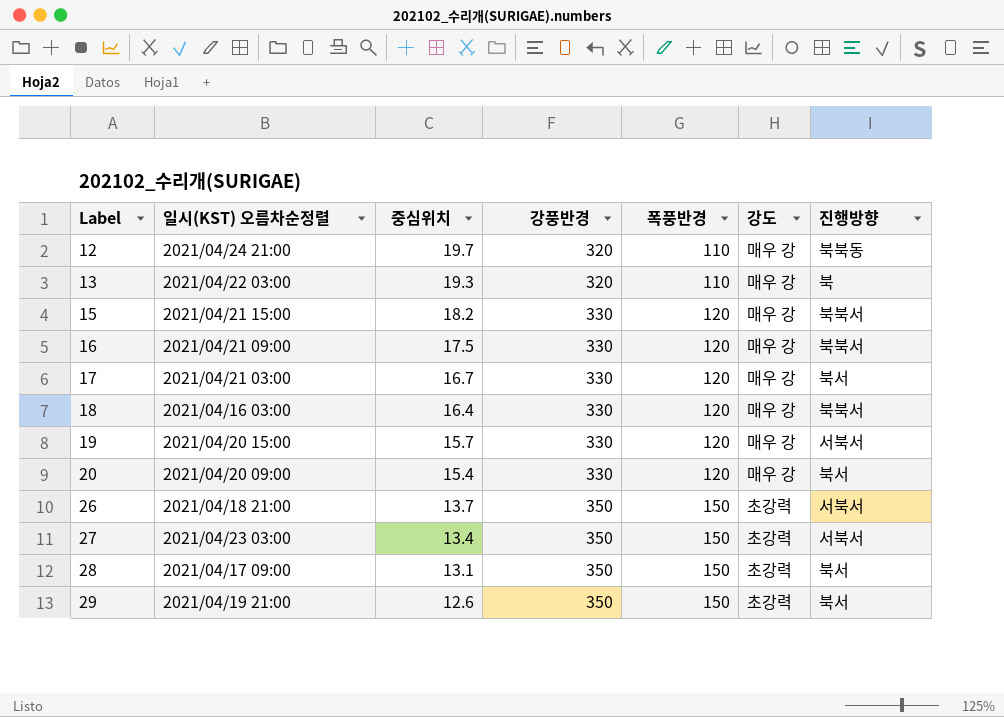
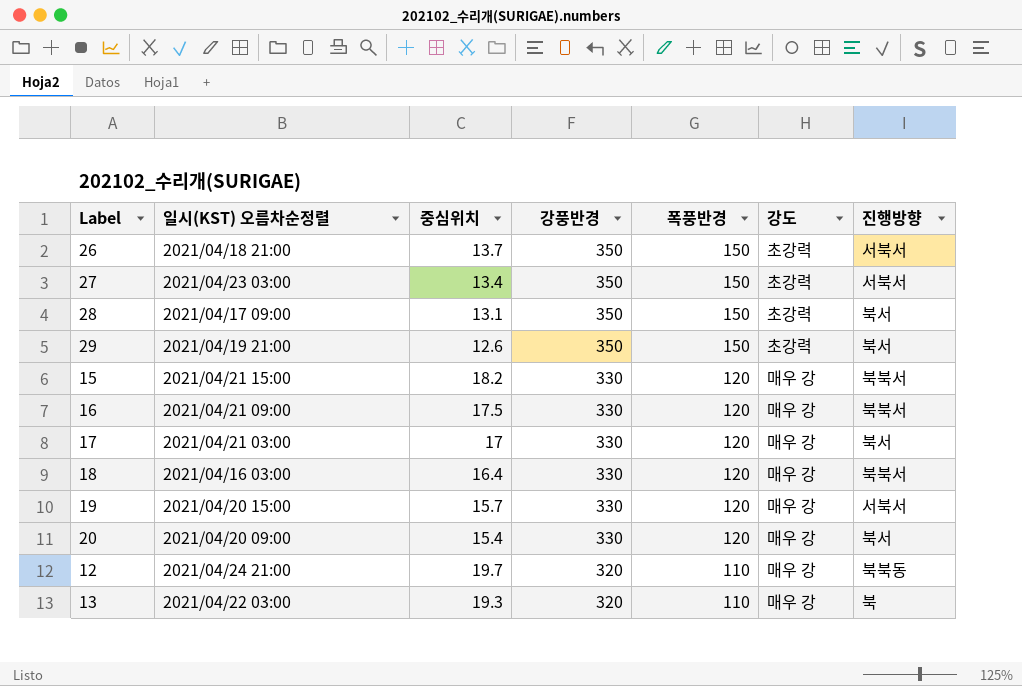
row order: Label ascending -> 강풍반경 descending
17 | 중심위치: 16.7 -> 17

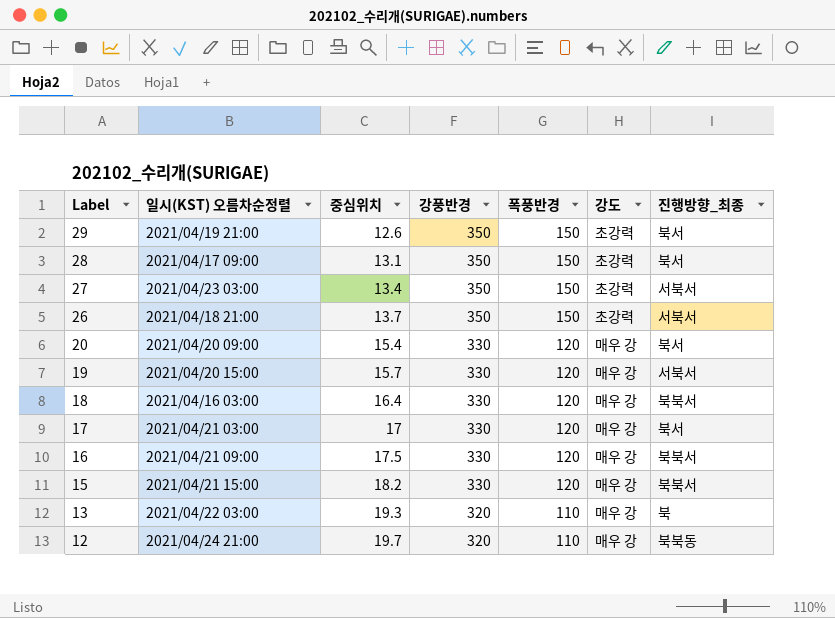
row order: 강풍반경 descending -> Label descending
column name: 진행방향 -> 진행방향_최종

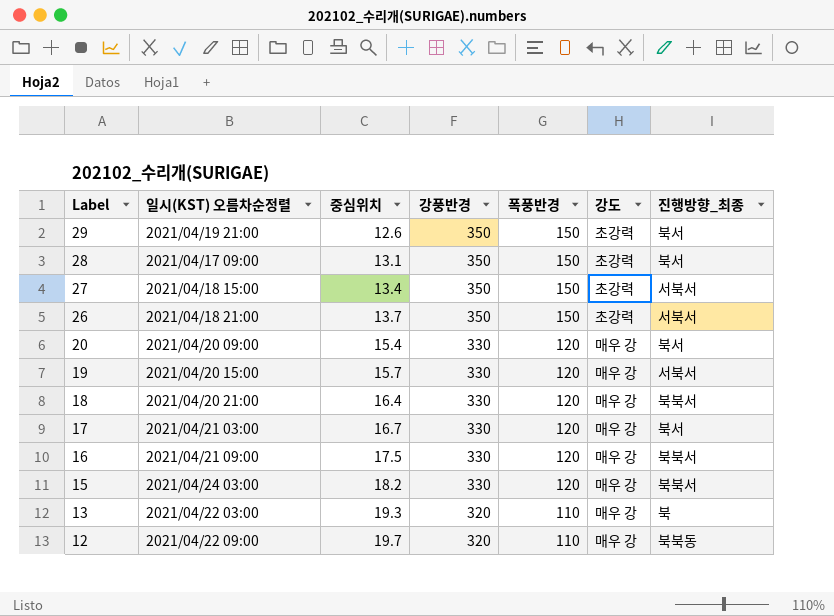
27 | 일시(KST) 오름차순정렬: 2021/04/23 03:00 -> 2021/04/18 15:00
18 | 일시(KST) 오름차순정렬: 2021/04/16 03:00 -> 2021/04/20 21:00
17 | 중심위치: 17 -> 16.7
15 | 일시(KST) 오름차순정렬: 2021/04/21 15:00 -> 2021/04/24 03:00
12 | 일시(KST) 오름차순정렬: 2021/04/24 21:00 -> 2021/04/22 09:00

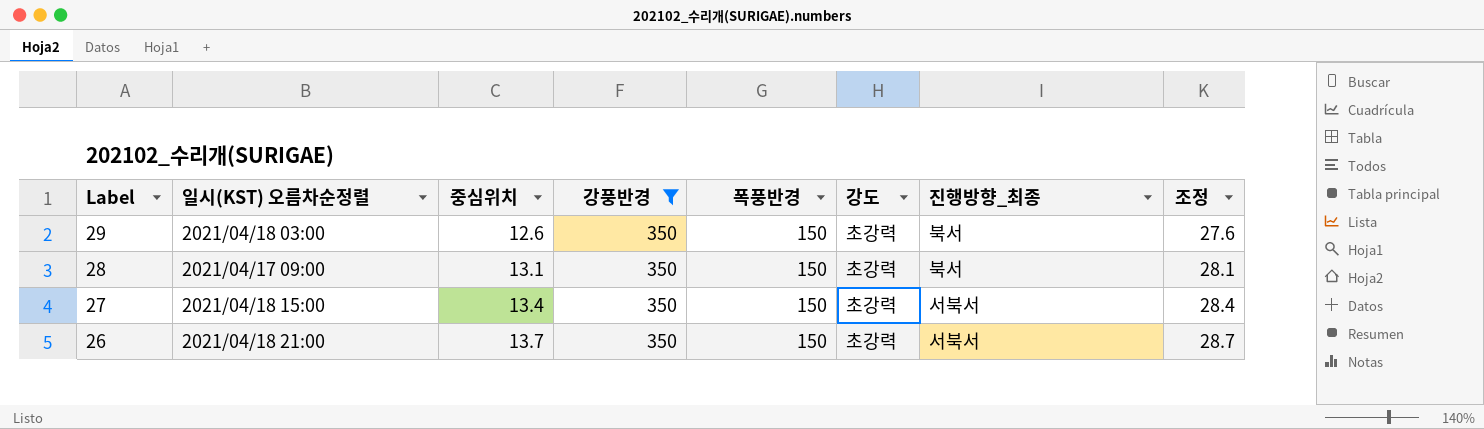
filter: none -> 강풍반경 = 350
column 조정 | formula: none -> [중심위치] + 15
29 | 일시(KST) 오름차순정렬: 2021/04/19 21:00 -> 2021/04/18 03:00

